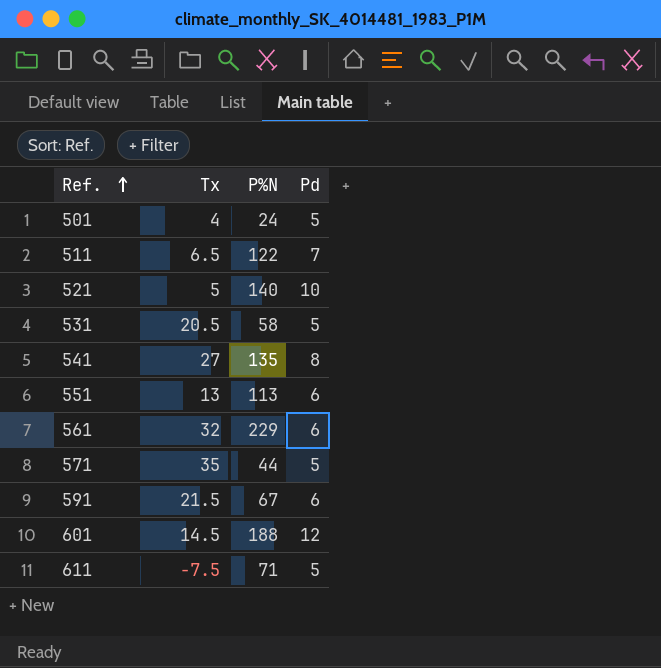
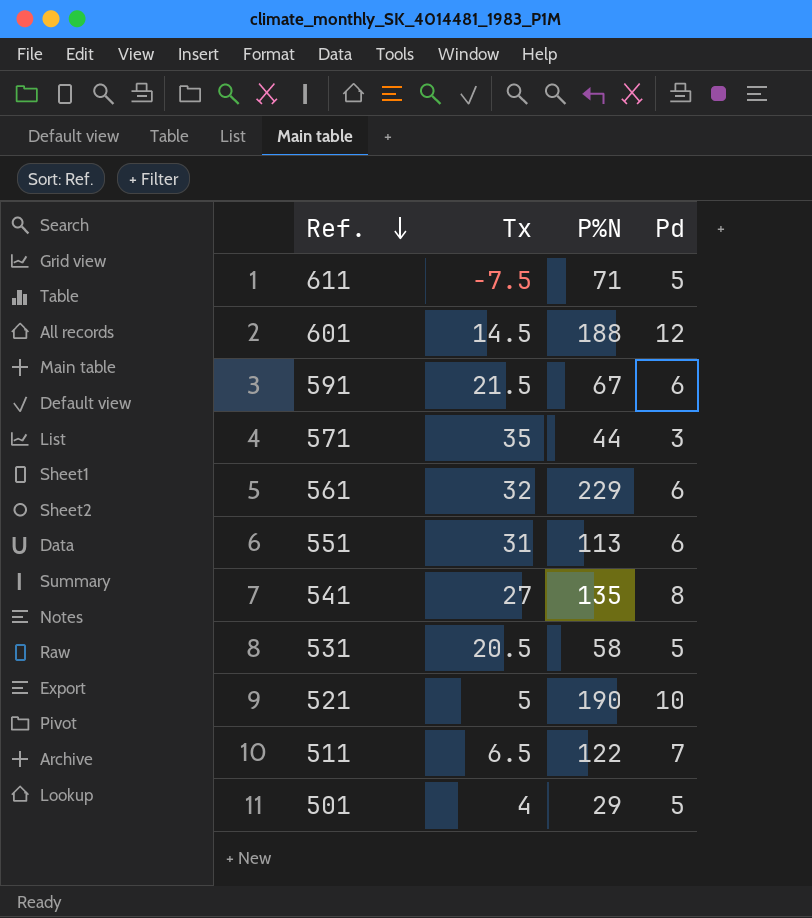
row order: Ref. ascending -> Ref. descending
571 | Pd: 5 -> 3
551 | Tx: 13 -> 31
521 | P%N: 140 -> 190
501 | P%N: 24 -> 29

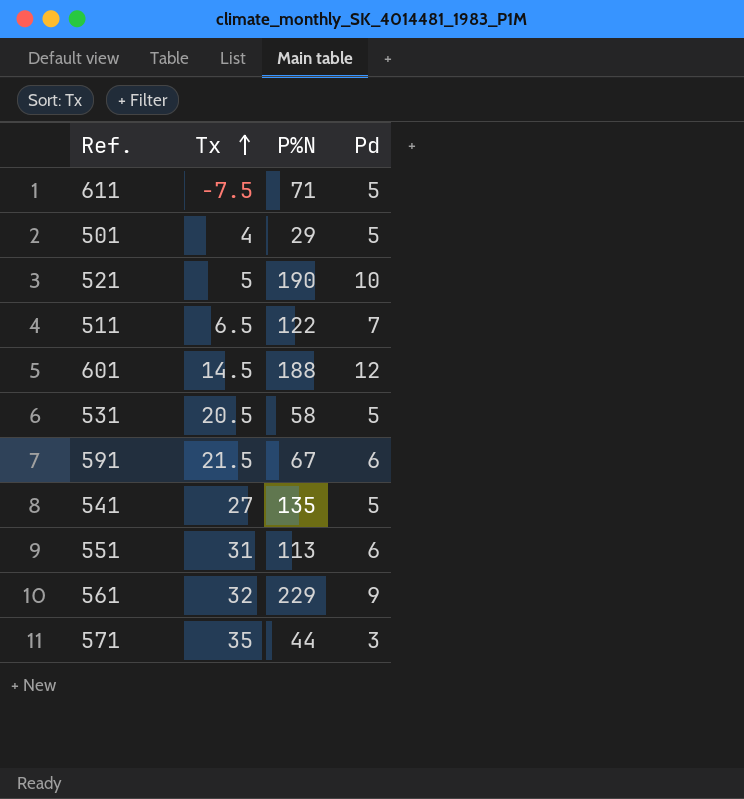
row order: Ref. descending -> Tx ascending
541 | Pd: 8 -> 5
561 | Pd: 6 -> 9

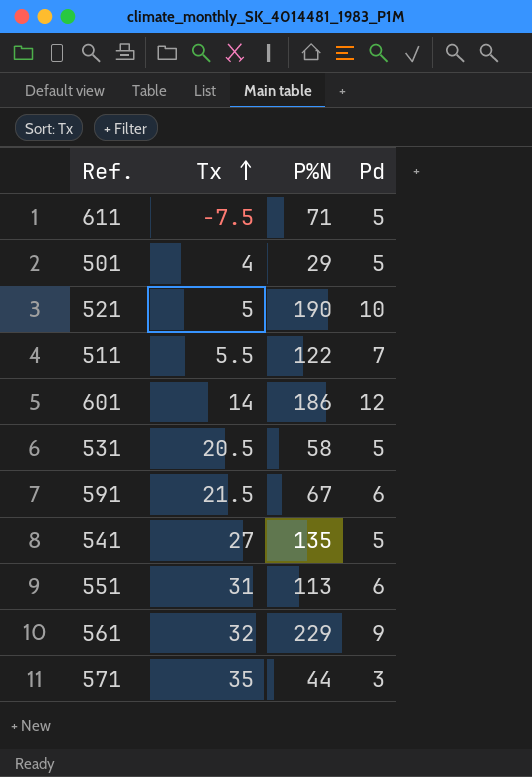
511 | Tx: 6.5 -> 5.5
601 | Tx: 14.5 -> 14
601 | P%N: 188 -> 186

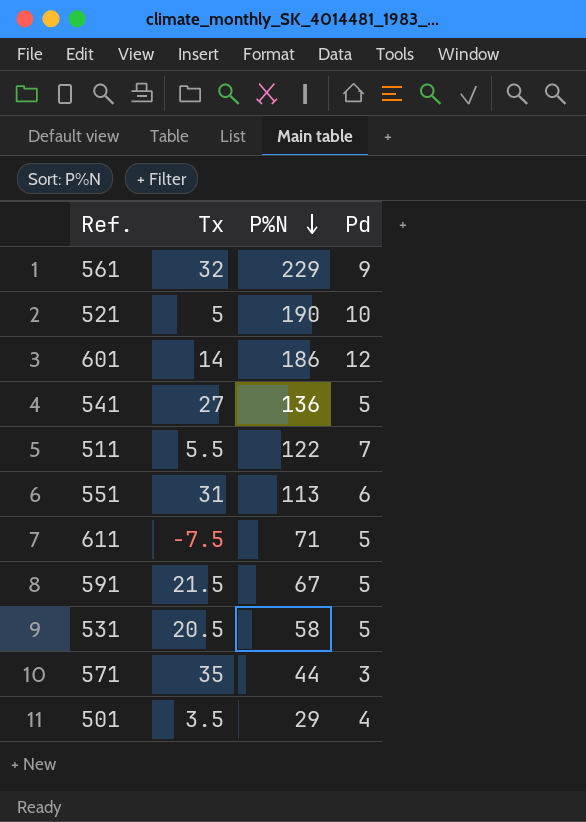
row order: Tx ascending -> P%N descending
541 | P%N: 135 -> 136
591 | Pd: 6 -> 5
501 | Tx: 4 -> 3.5
501 | Pd: 5 -> 4

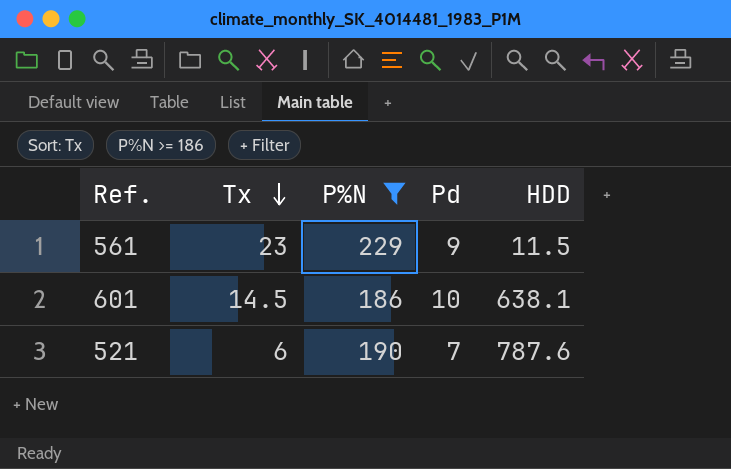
filter: none -> P%N >= 186
row order: P%N descending -> Tx descending
column HDD | position: none -> 5
561 | Tx: 32 -> 23
601 | Tx: 14 -> 14.5
601 | Pd: 12 -> 10
521 | Tx: 5 -> 6
521 | Pd: 10 -> 7

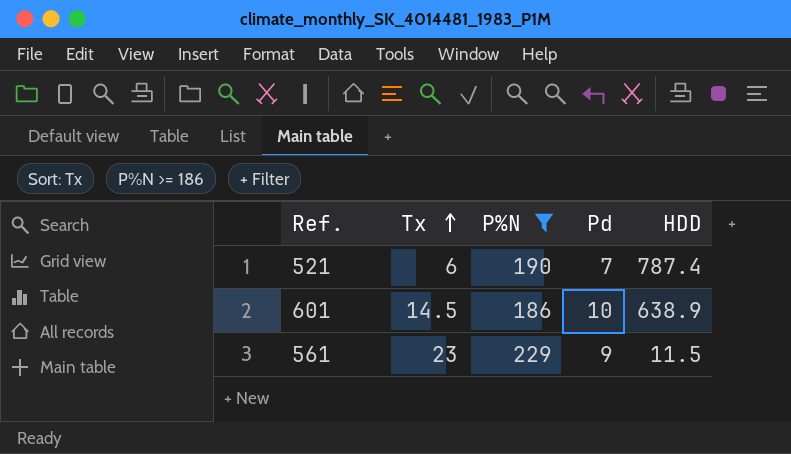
row order: Tx descending -> Tx ascending
521 | HDD: 787.6 -> 787.4
601 | HDD: 638.1 -> 638.9

